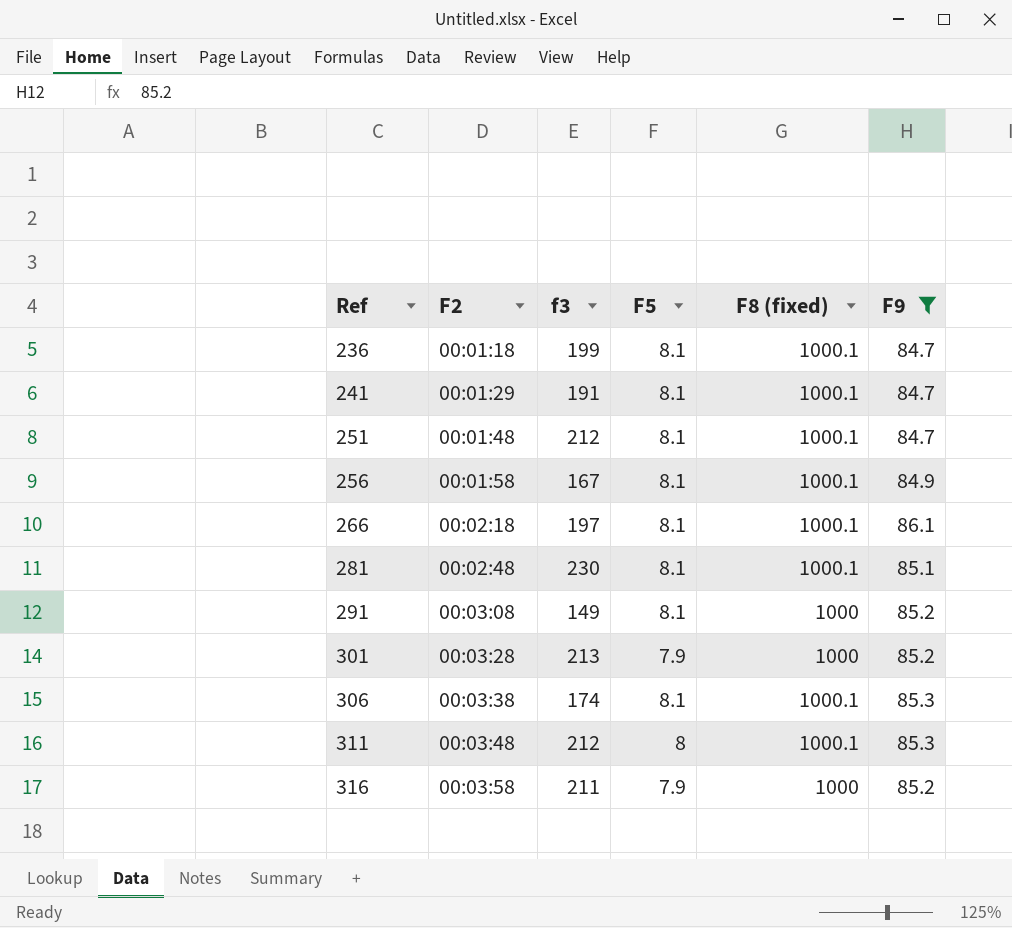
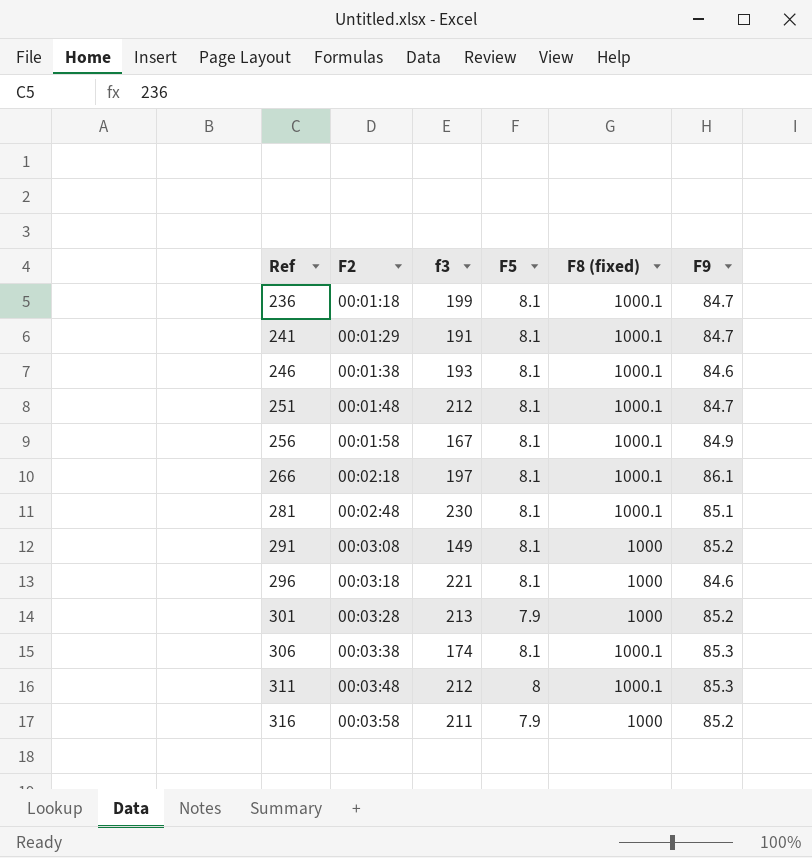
filter: F9 != 84.6 -> none

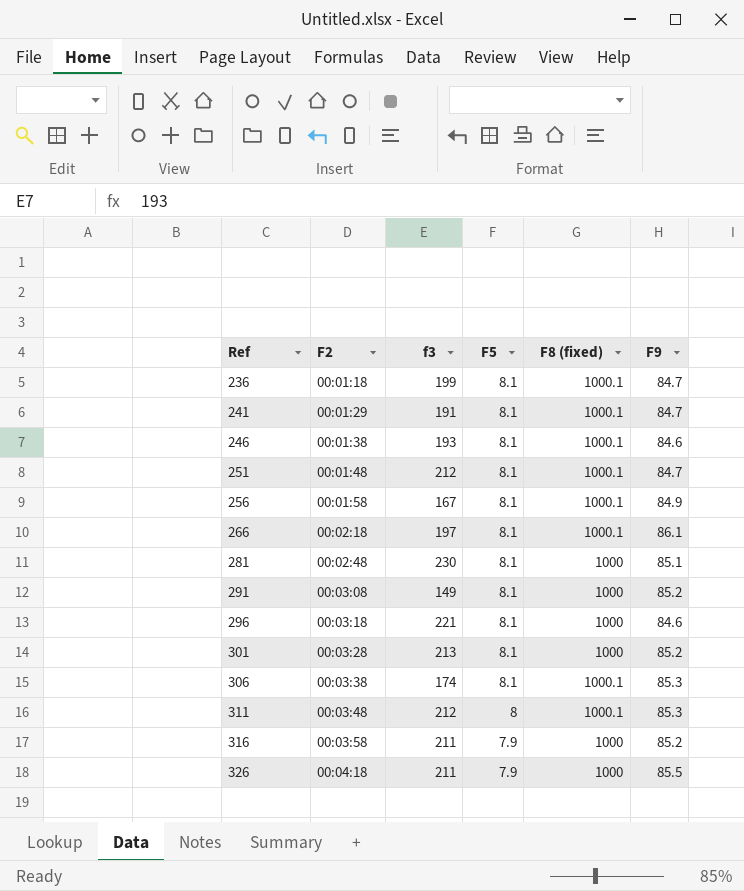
281 | F8 (fixed): 1000.1 -> 1000
301 | F5: 7.9 -> 8.1
row 326: none -> 00:04:18 | 211 | 7.9 | 1000 | 85.5

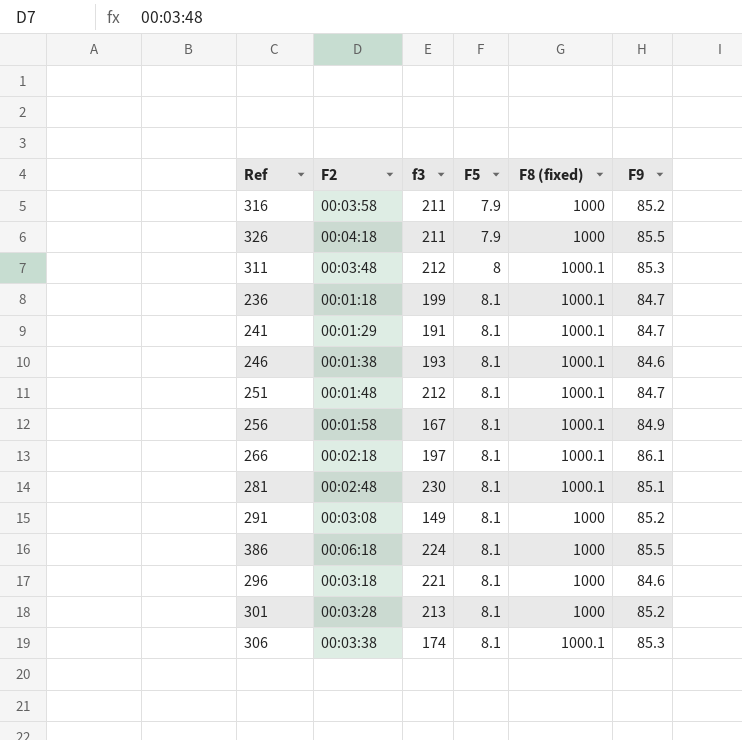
row order: Ref ascending -> F5 ascending
281 | F8 (fixed): 1000 -> 1000.1
row 386: none -> 00:06:18 | 224 | 8.1 | 1000 | 85.5

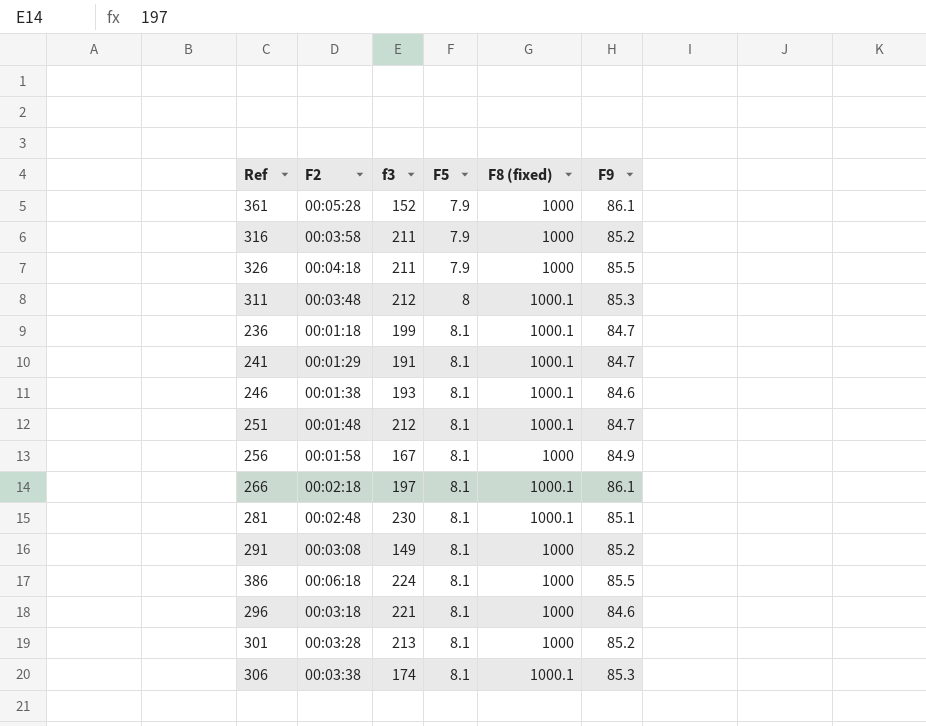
row 361: none -> 00:05:28 | 152 | 7.9 | 1000 | 86.1
256 | F8 (fixed): 1000.1 -> 1000

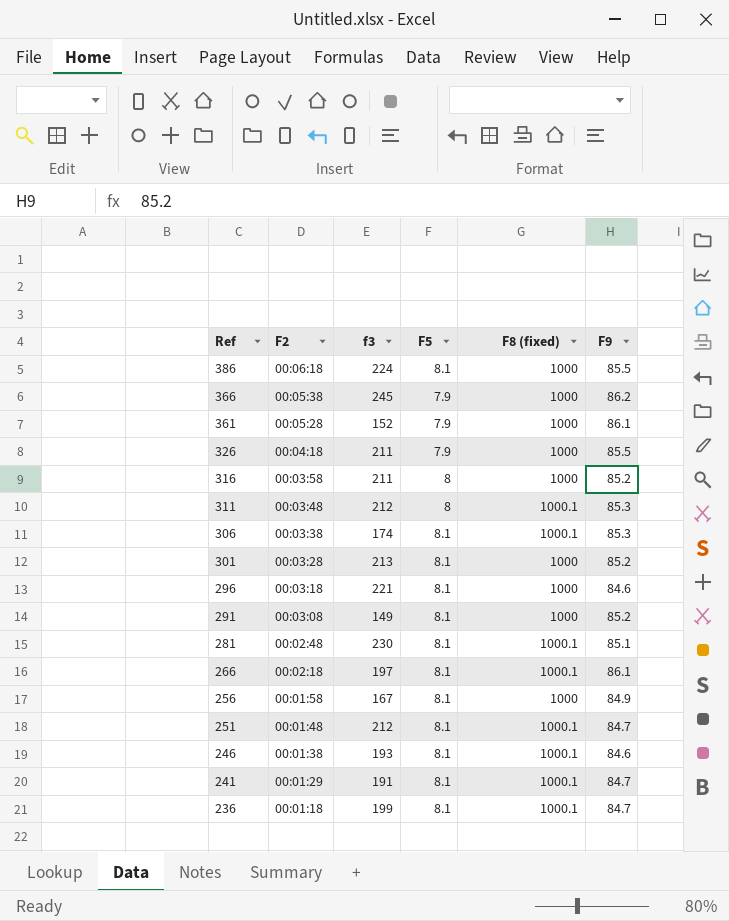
row order: F5 ascending -> Ref descending
row 366: none -> 00:05:38 | 245 | 7.9 | 1000 | 86.2
316 | F5: 7.9 -> 8

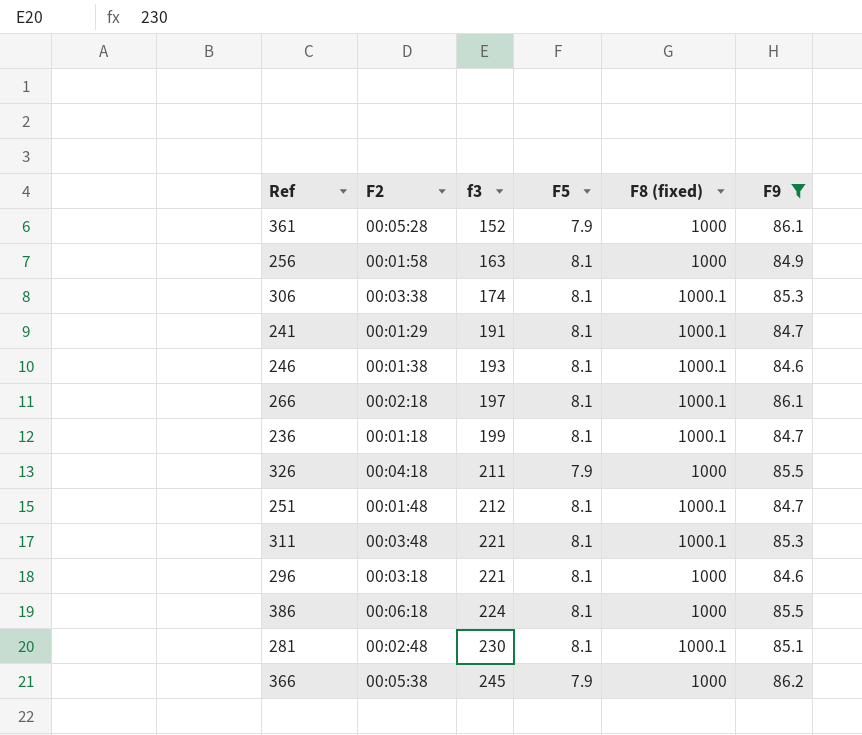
filter: none -> F9 != 85.2
row order: Ref descending -> f3 ascending
256 | f3: 167 -> 163
311 | f3: 212 -> 221
311 | F5: 8 -> 8.1

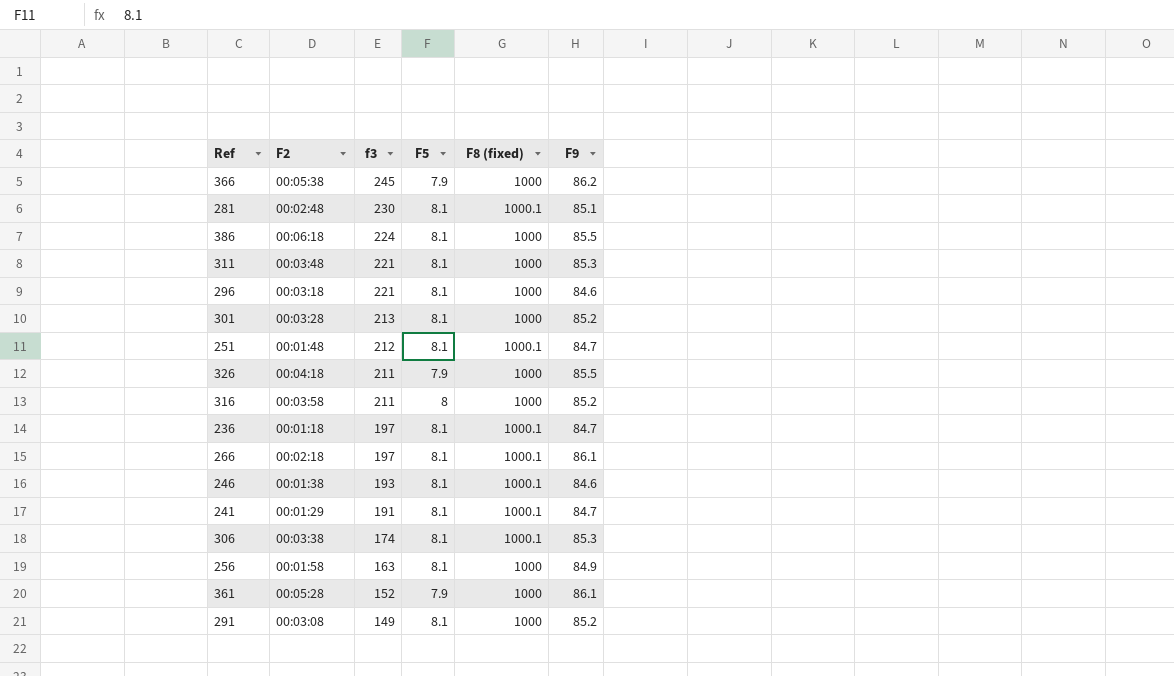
filter: F9 != 85.2 -> none
row order: f3 ascending -> f3 descending
311 | F8 (fixed): 1000.1 -> 1000
236 | f3: 199 -> 197

